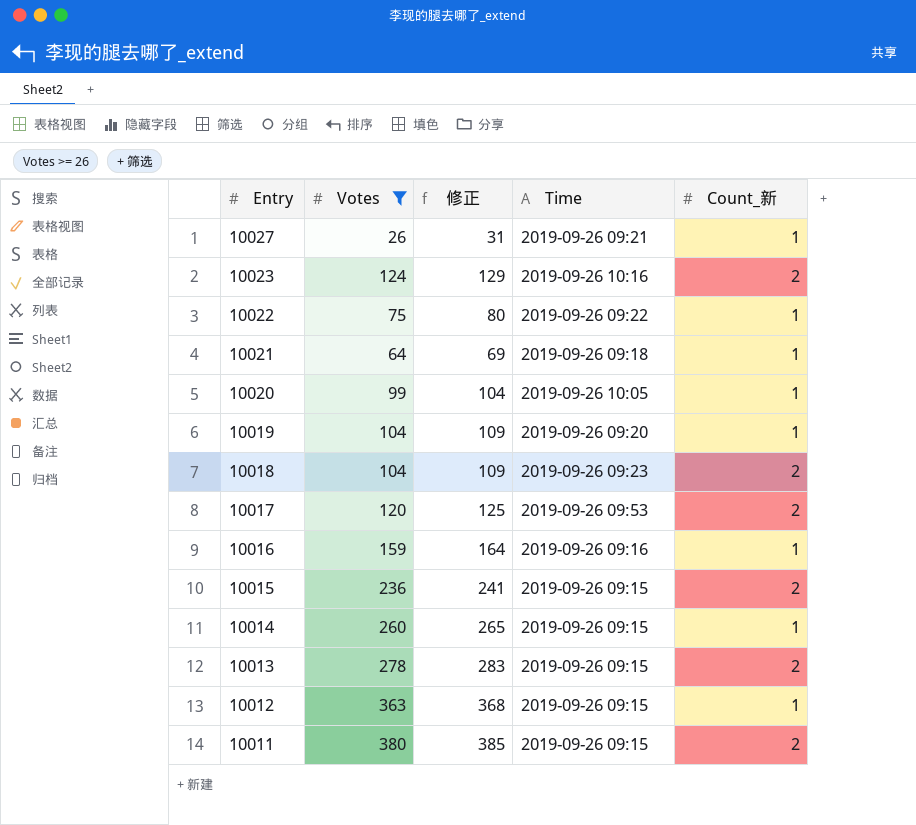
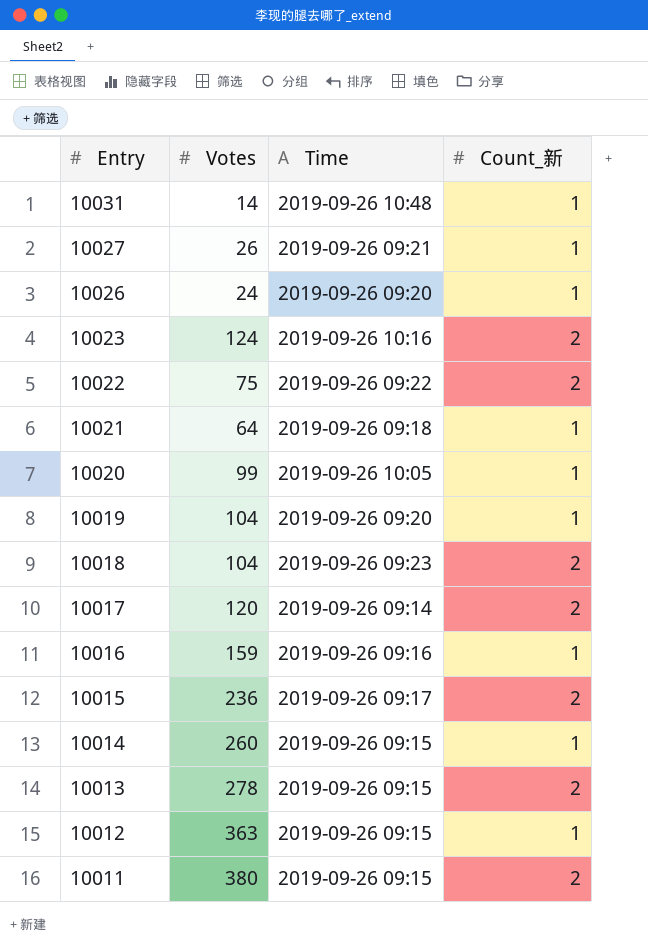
filter: Votes >= 26 -> none
column 修正 | formula: [Votes] + 5 -> none
10022 | Count_新: 1 -> 2
10017 | Time: 2019-09-26 09:53 -> 2019-09-26 09:14
10015 | Time: 2019-09-26 09:15 -> 2019-09-26 09:17

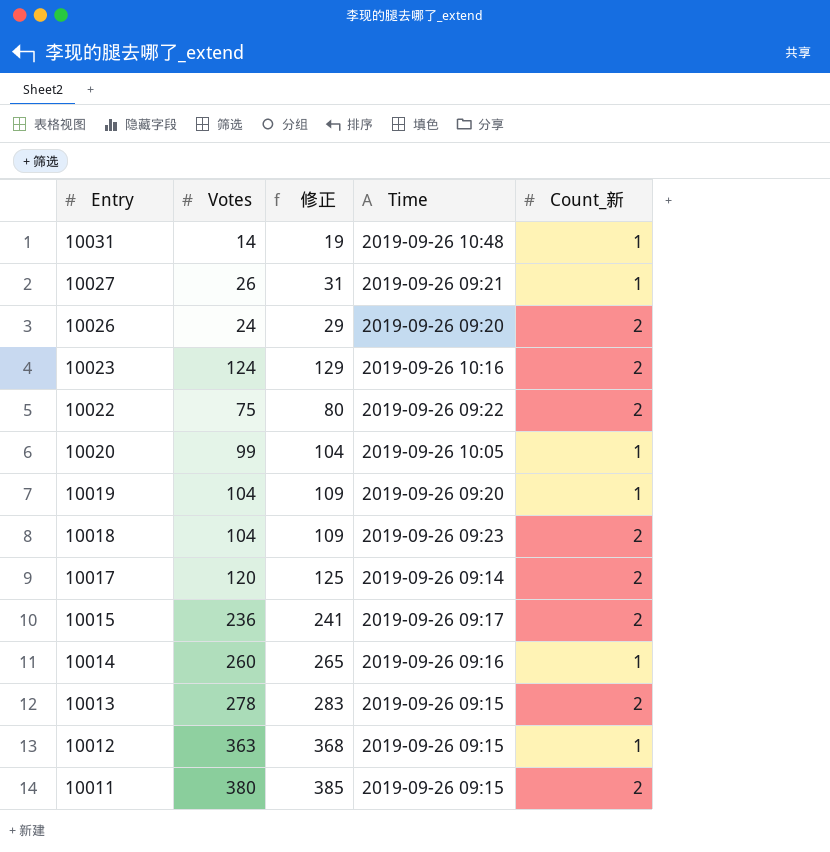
column 修正 | formula: none -> [Votes] + 5
row 10021: 64 | 2019-09-26 09:18 | 1 -> none
row 10016: 159 | 2019-09-26 09:16 | 1 -> none
10026 | Count_新: 1 -> 2
10014 | Time: 2019-09-26 09:15 -> 2019-09-26 09:16

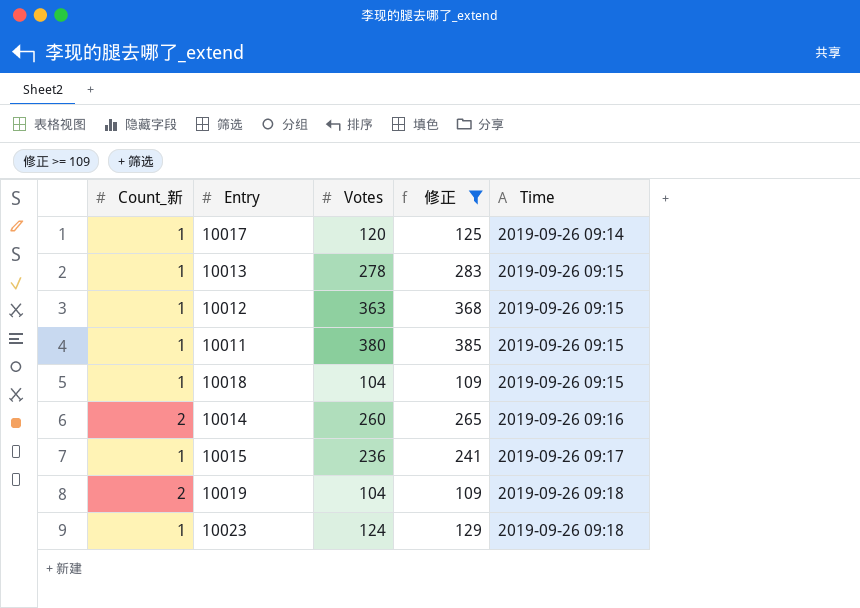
filter: none -> 修正 >= 109
row order: Entry descending -> Time ascending
column Count_新 | position: 5 -> 1
10017 | Count_新: 2 -> 1
10013 | Count_新: 2 -> 1
10011 | Count_新: 2 -> 1
10018 | Count_新: 2 -> 1
10018 | Time: 2019-09-26 09:23 -> 2019-09-26 09:15
10014 | Count_新: 1 -> 2
10015 | Count_新: 2 -> 1
10019 | Count_新: 1 -> 2
10019 | Time: 2019-09-26 09:20 -> 2019-09-26 09:18
10023 | Count_新: 2 -> 1
10023 | Time: 2019-09-26 10:16 -> 2019-09-26 09:18

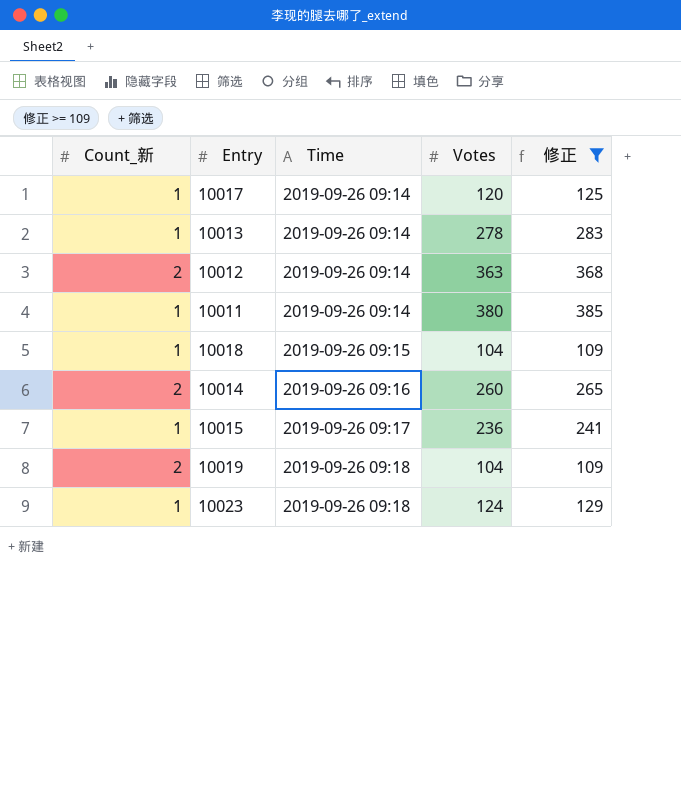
column Time | position: 5 -> 3
10013 | Time: 2019-09-26 09:15 -> 2019-09-26 09:14
10012 | Count_新: 1 -> 2
10012 | Time: 2019-09-26 09:15 -> 2019-09-26 09:14
10011 | Time: 2019-09-26 09:15 -> 2019-09-26 09:14

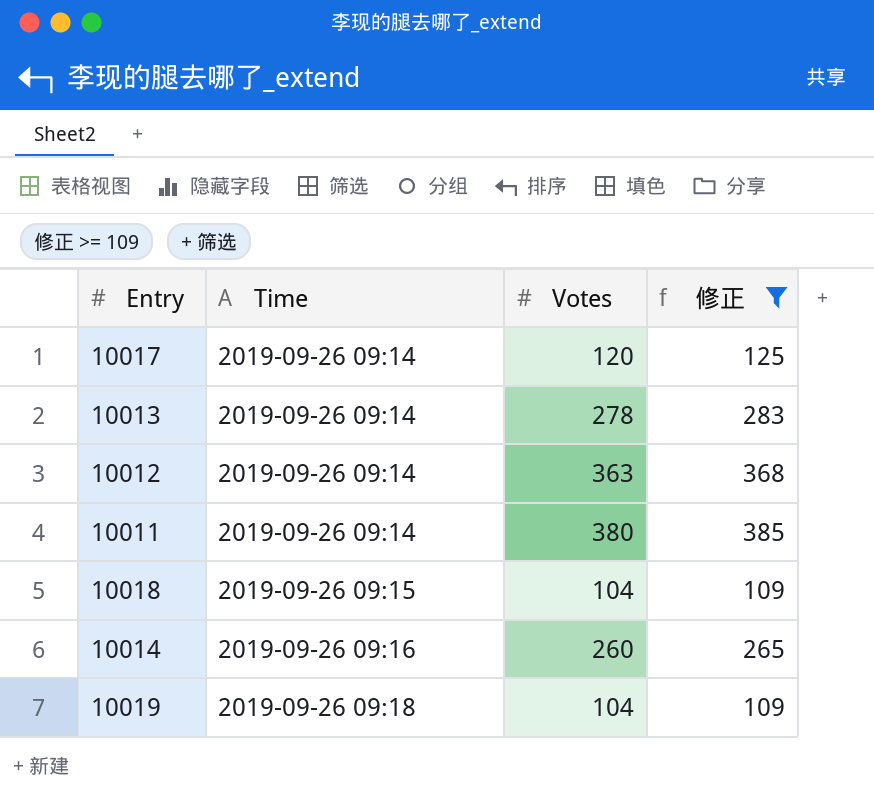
column Count_新 | position: 1 -> none
row 10015: 1 | 2019-09-26 09:17 | 236 | 241 -> none
row 10023: 1 | 2019-09-26 09:18 | 124 | 129 -> none

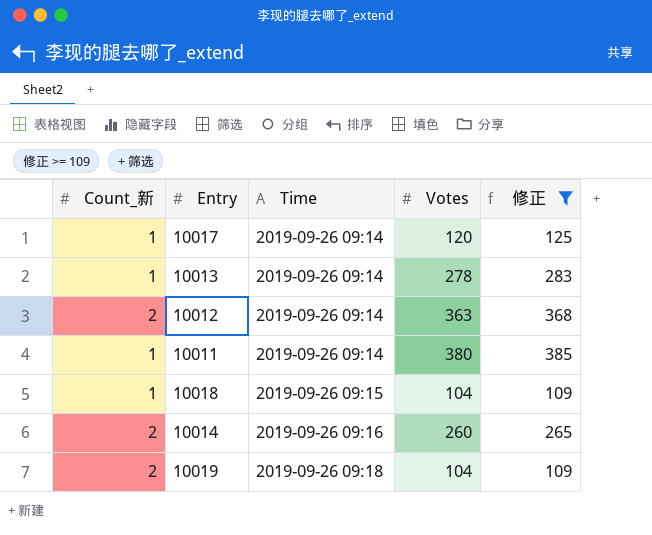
column Count_新 | position: none -> 1

